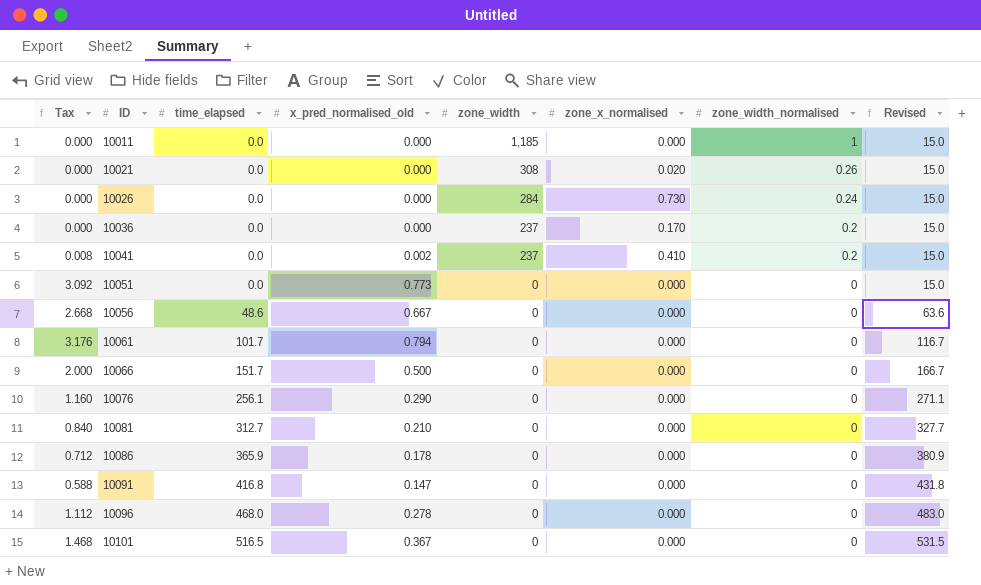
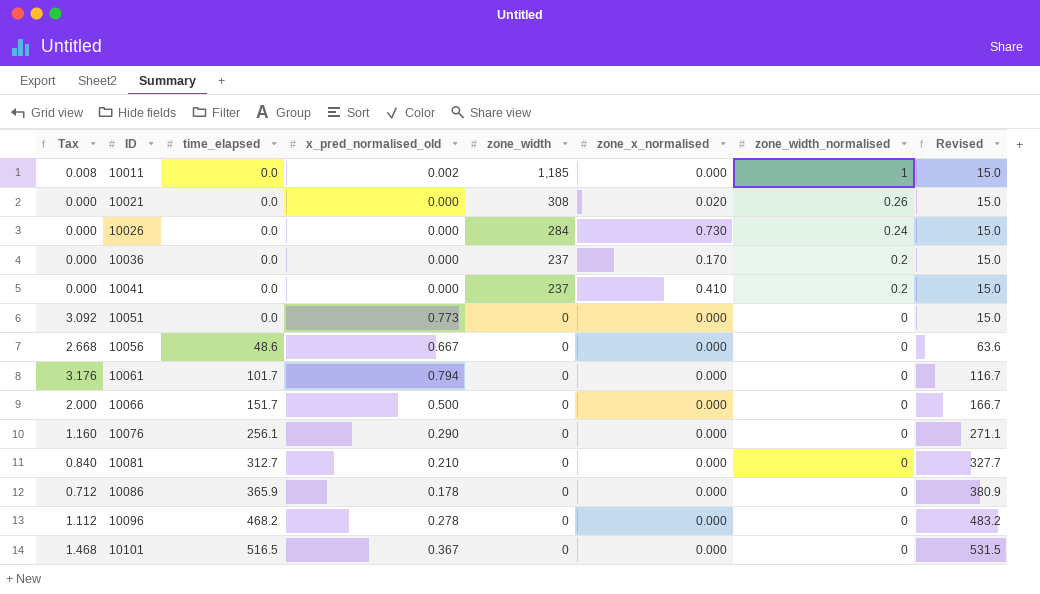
row 10091: 0.588 | 416.8 | 0.147 | 0 | 0.000 | 0 | 431.8 -> none
10011 | Tax: 0.000 -> 0.008
10011 | x_pred_normalised_old: 0.000 -> 0.002
10041 | Tax: 0.008 -> 0.000
10041 | x_pred_normalised_old: 0.002 -> 0.000
10096 | time_elapsed: 468.0 -> 468.2
10096 | Revised: 483.0 -> 483.2

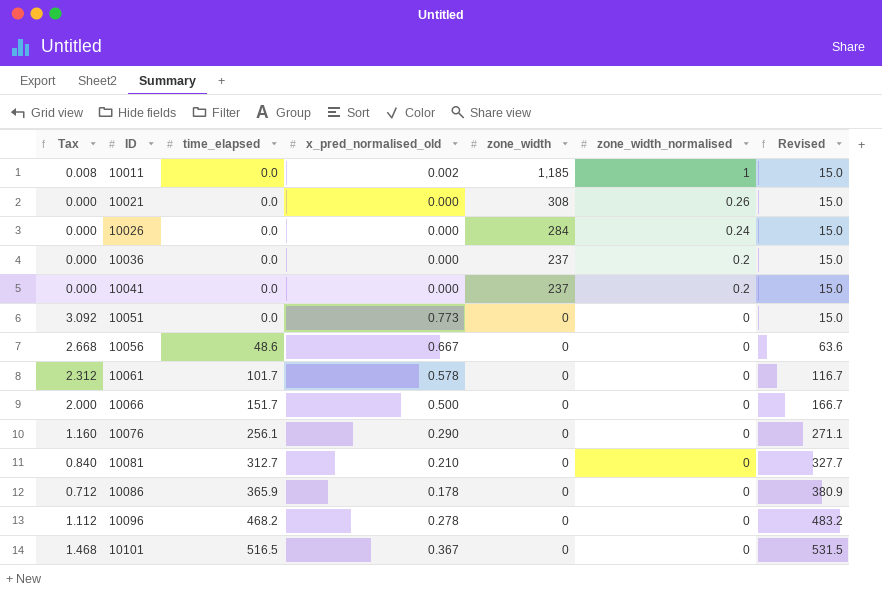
column zone_x_normalised | position: 6 -> none
10061 | Tax: 3.176 -> 2.312
10061 | x_pred_normalised_old: 0.794 -> 0.578

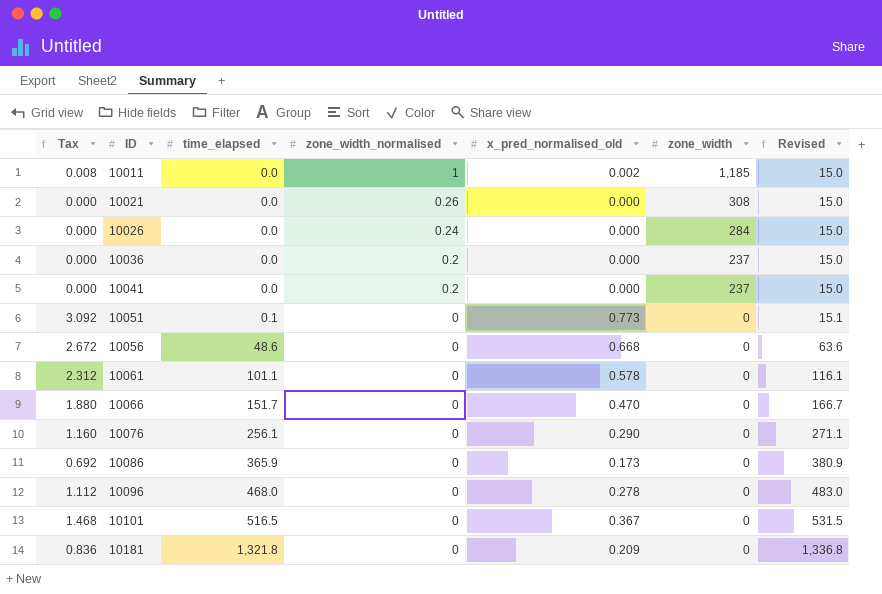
column zone_width_normalised | position: 6 -> 4
row 10081: 0.840 | 312.7 | 0.210 | 0 | 0 | 327.7 -> none
10051 | time_elapsed: 0.0 -> 0.1
10051 | Revised: 15.0 -> 15.1
10056 | Tax: 2.668 -> 2.672
10056 | x_pred_normalised_old: 0.667 -> 0.668
10061 | time_elapsed: 101.7 -> 101.1
10061 | Revised: 116.7 -> 116.1
10066 | Tax: 2.000 -> 1.880
10066 | x_pred_normalised_old: 0.500 -> 0.470
10086 | Tax: 0.712 -> 0.692
10086 | x_pred_normalised_old: 0.178 -> 0.173
10096 | time_elapsed: 468.2 -> 468.0
10096 | Revised: 483.2 -> 483.0
row 10181: none -> 0.836 | 1,321.8 | 0 | 0.209 | 0 | 1,336.8

